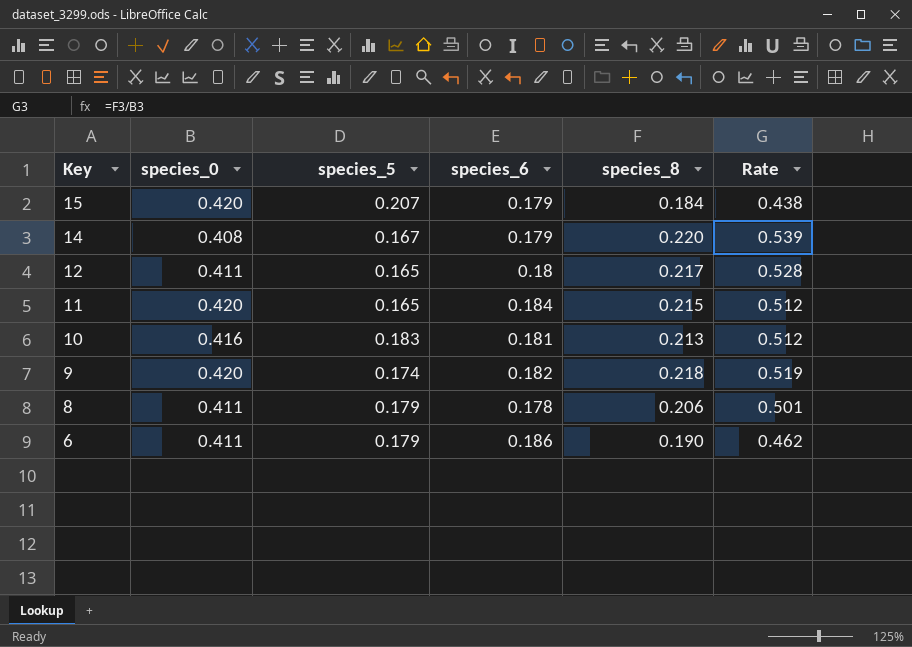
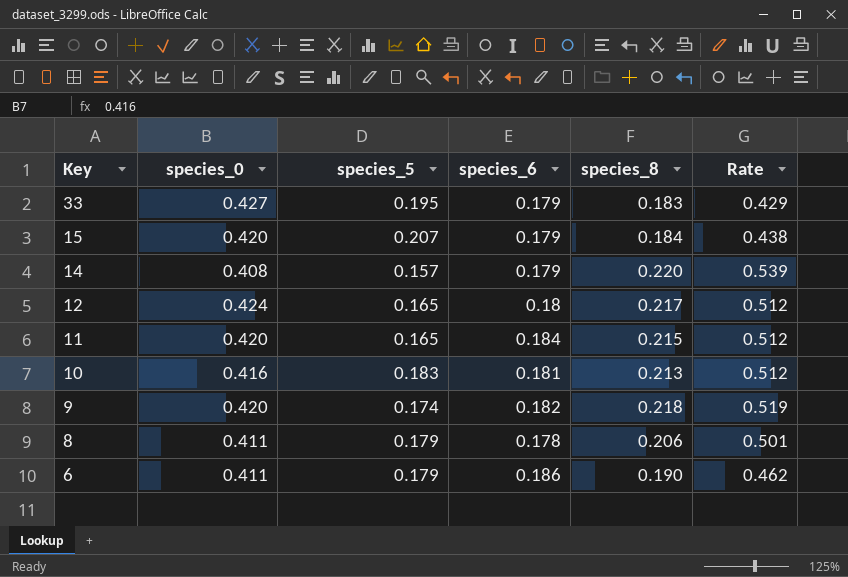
row 33: none -> 0.427 | 0.195 | 0.179 | 0.183 | 0.429
14 | species_5: 0.167 -> 0.157
12 | species_0: 0.411 -> 0.424
12 | Rate: 0.528 -> 0.512

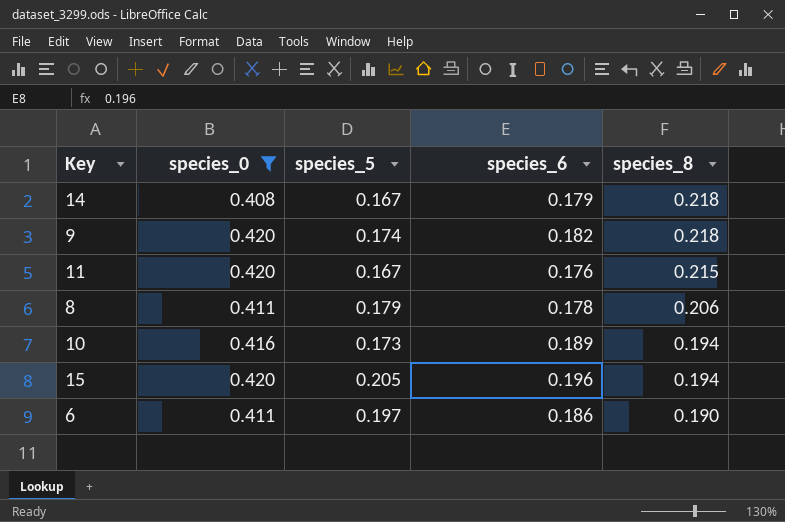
filter: none -> species_0 <= 0.420
row order: Key descending -> species_8 descending
column Rate | formula: [species_8] / [species_0] -> none
14 | species_5: 0.157 -> 0.167
14 | species_8: 0.220 -> 0.218
11 | species_5: 0.165 -> 0.167
11 | species_6: 0.184 -> 0.176
10 | species_5: 0.183 -> 0.173
10 | species_6: 0.181 -> 0.189
10 | species_8: 0.213 -> 0.194
15 | species_5: 0.207 -> 0.205
15 | species_6: 0.179 -> 0.196
15 | species_8: 0.184 -> 0.194
6 | species_5: 0.179 -> 0.197

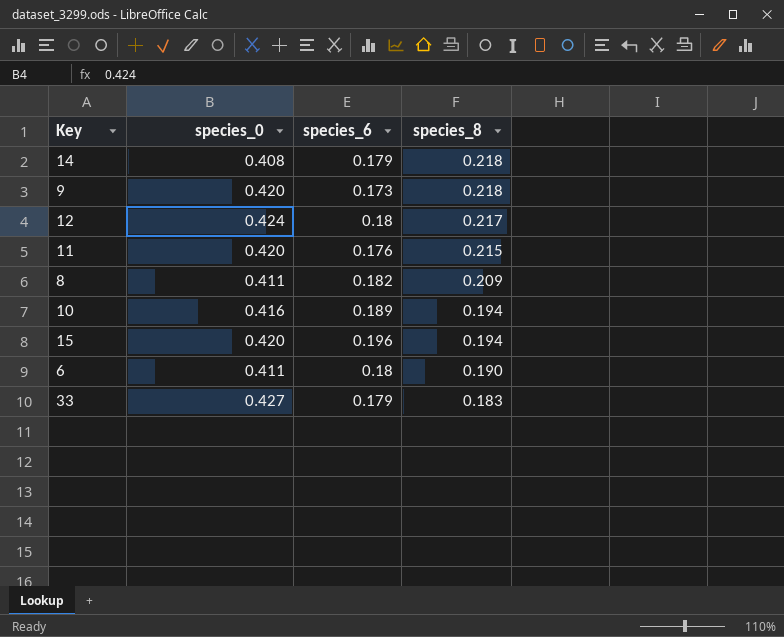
filter: species_0 <= 0.420 -> none
column species_5 | position: 3 -> none
9 | species_6: 0.182 -> 0.173
8 | species_6: 0.178 -> 0.182
8 | species_8: 0.206 -> 0.209
6 | species_6: 0.186 -> 0.18

